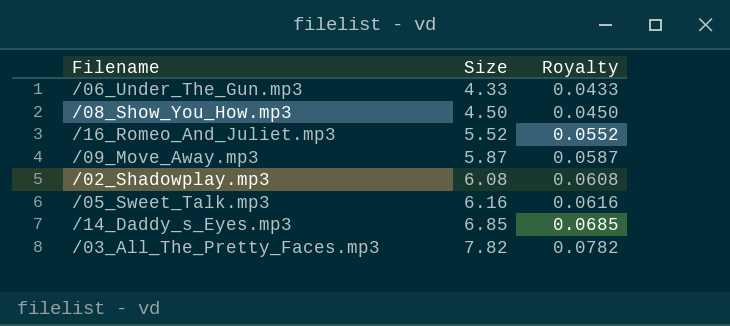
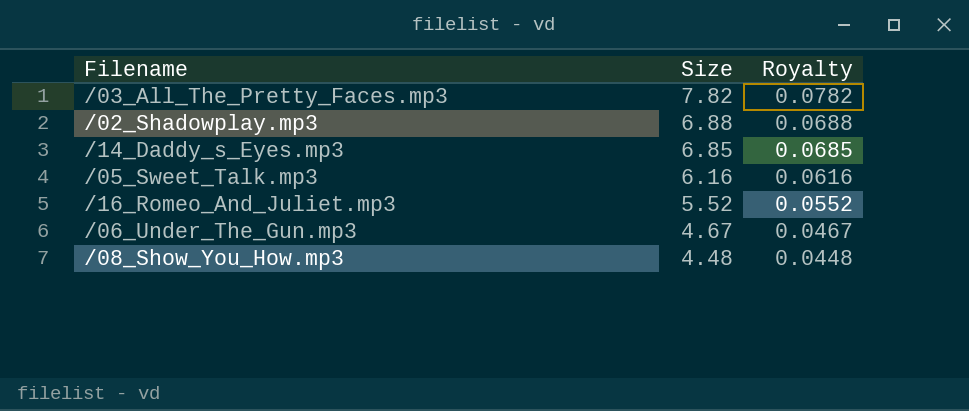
row order: Size ascending -> Size descending
row /09_Move_Away.mp3: 5.87 | 0.0587 -> none
/02_Shadowplay.mp3 | Size: 6.08 -> 6.88
/02_Shadowplay.mp3 | Royalty: 0.0608 -> 0.0688
/06_Under_The_Gun.mp3 | Size: 4.33 -> 4.67
/06_Under_The_Gun.mp3 | Royalty: 0.0433 -> 0.0467
/08_Show_You_How.mp3 | Size: 4.50 -> 4.48
/08_Show_You_How.mp3 | Royalty: 0.0450 -> 0.0448

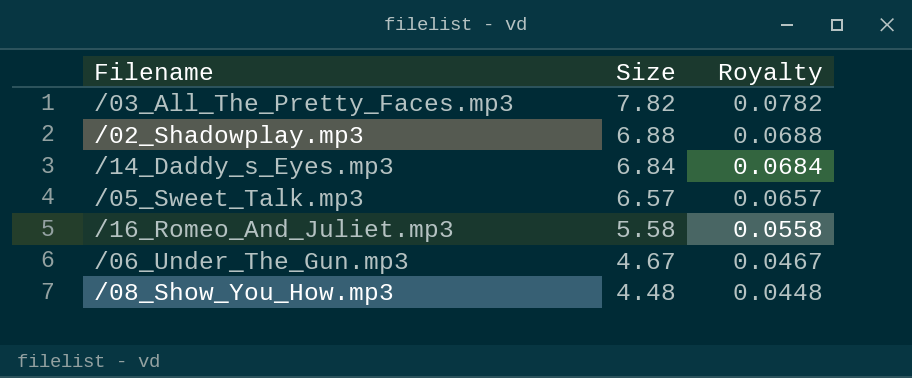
/14_Daddy_s_Eyes.mp3 | Size: 6.85 -> 6.84
/14_Daddy_s_Eyes.mp3 | Royalty: 0.0685 -> 0.0684
/05_Sweet_Talk.mp3 | Size: 6.16 -> 6.57
/05_Sweet_Talk.mp3 | Royalty: 0.0616 -> 0.0657
/16_Romeo_And_Juliet.mp3 | Size: 5.52 -> 5.58
/16_Romeo_And_Juliet.mp3 | Royalty: 0.0552 -> 0.0558

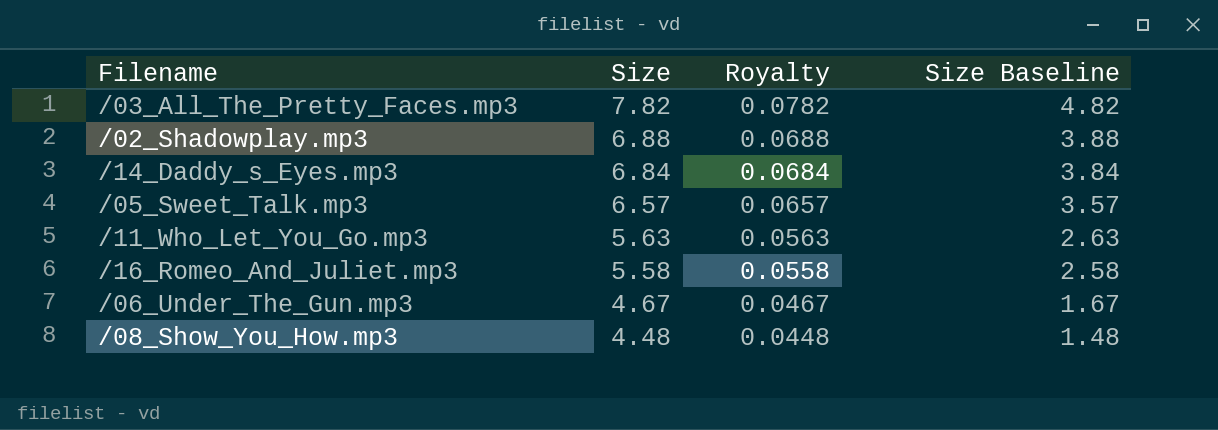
column Size Baseline | formula: none -> [Size] - 3
row /11_Who_Let_You_Go.mp3: none -> 5.63 | 0.0563 | 2.63

